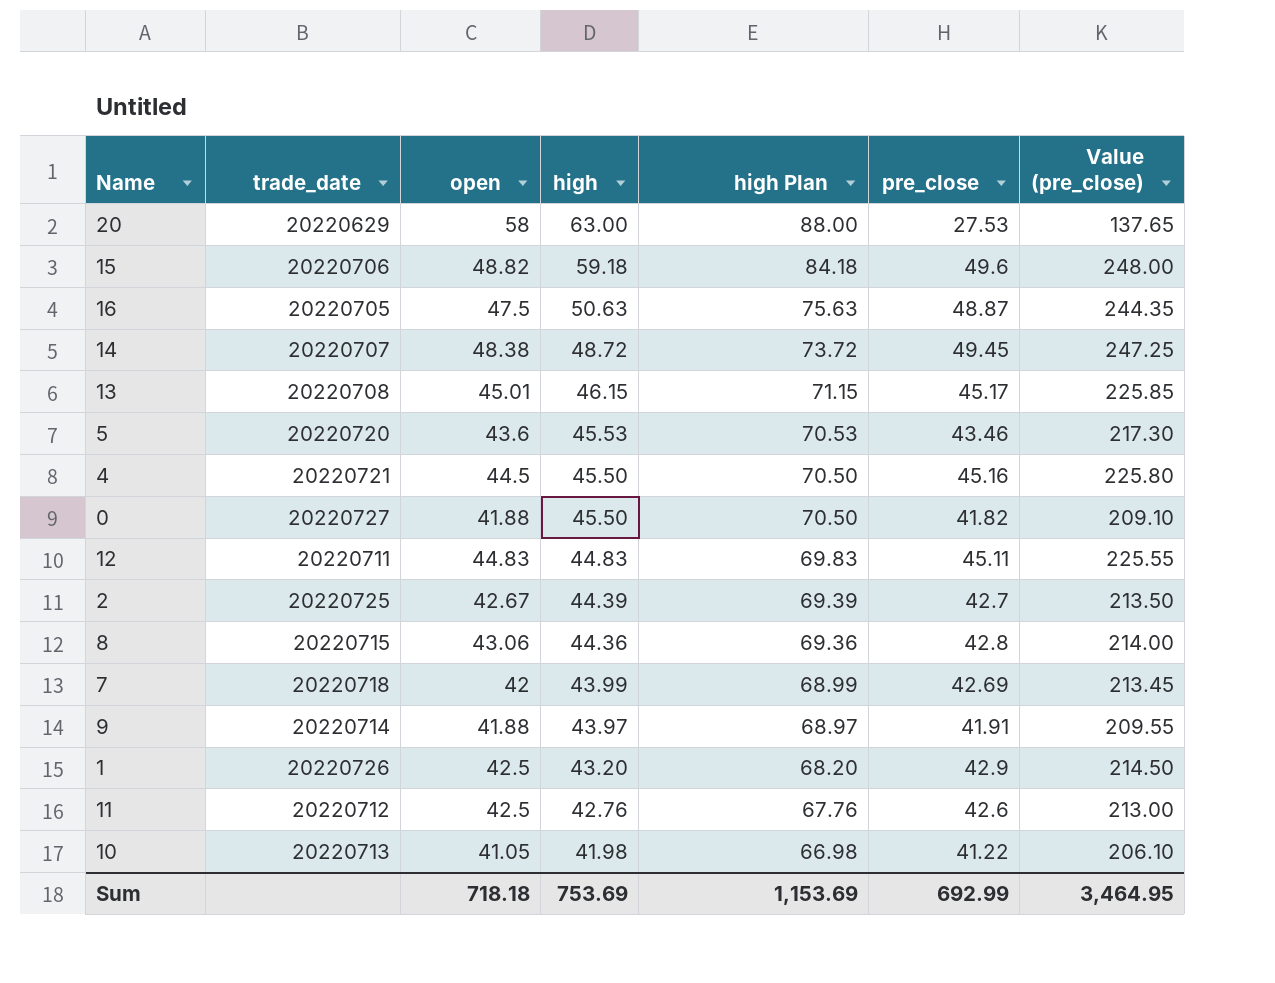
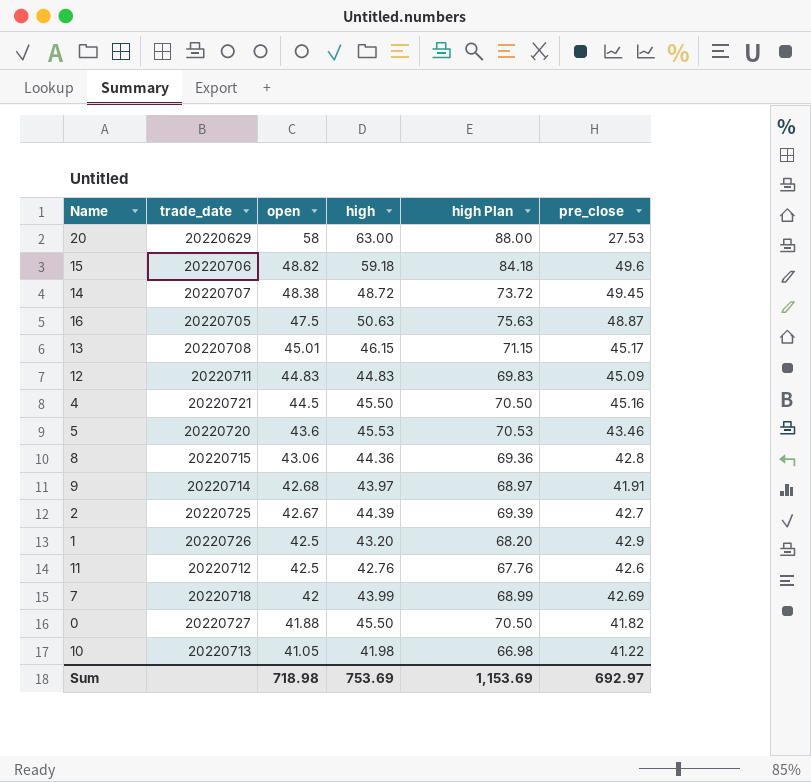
row order: high descending -> open descending
column Value (pre_close) | formula: [pre_close] * 5 -> none
12 | pre_close: 45.11 -> 45.09
9 | open: 41.88 -> 42.68
Sum | open: 718.18 -> 718.98
Sum | pre_close: 692.99 -> 692.97

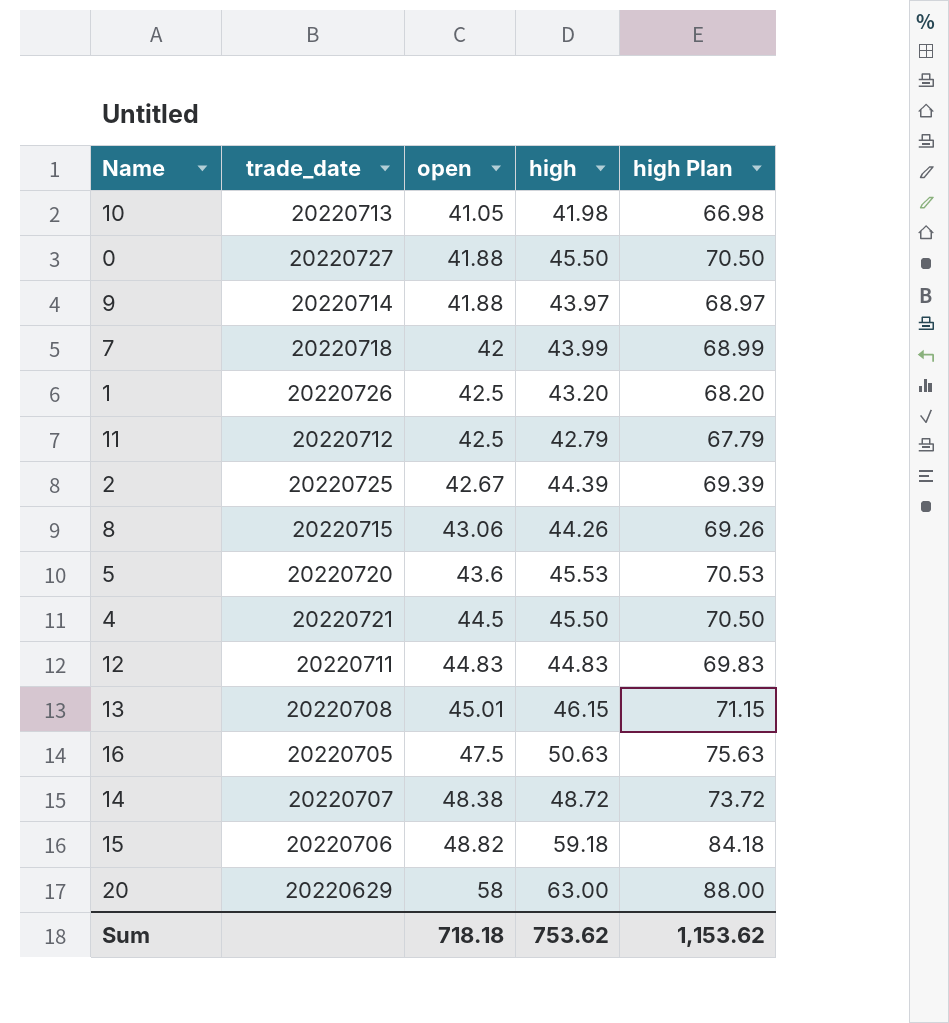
row order: open descending -> open ascending
column pre_close | position: 6 -> none
9 | open: 42.68 -> 41.88
11 | high: 42.76 -> 42.79
11 | high Plan: 67.76 -> 67.79
8 | high: 44.36 -> 44.26
8 | high Plan: 69.36 -> 69.26
Sum | open: 718.98 -> 718.18
Sum | high: 753.69 -> 753.62
Sum | high Plan: 1,153.69 -> 1,153.62

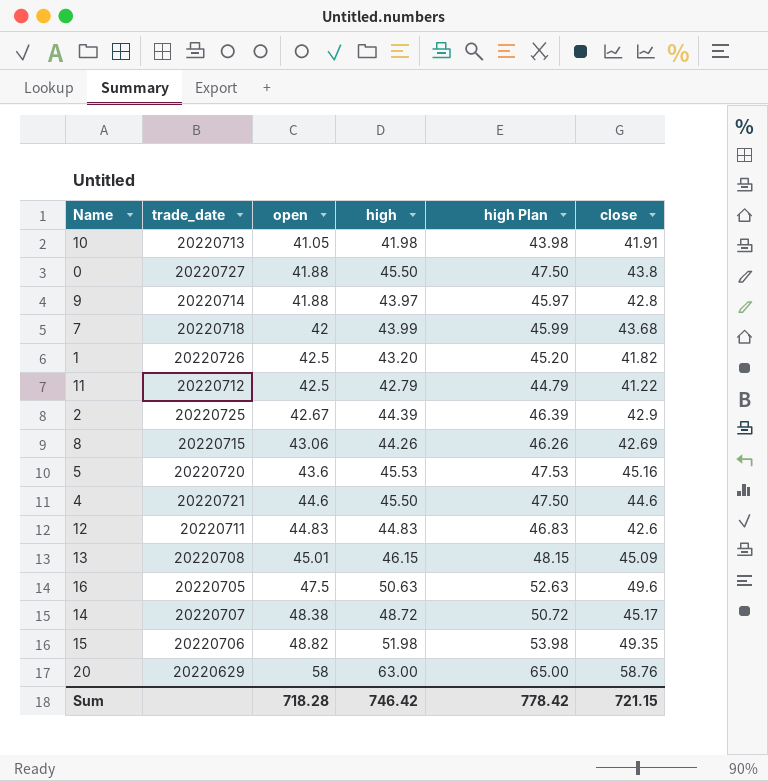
column high Plan | formula: [high] + 25 -> [high] + 2
column close | position: none -> 6
4 | open: 44.5 -> 44.6
15 | high: 59.18 -> 51.98
Sum | open: 718.18 -> 718.28
Sum | high: 753.62 -> 746.42
Sum | high Plan: 1,153.62 -> 778.42

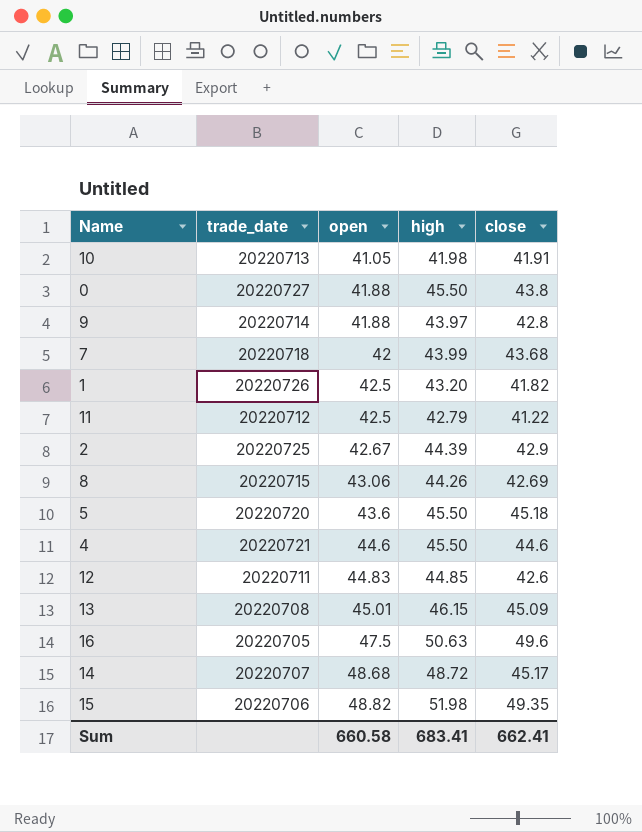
column high Plan | formula: [high] + 2 -> none
row 20: 20220629 | 58 | 63.00 | 65.00 | 58.76 -> none
5 | high: 45.53 -> 45.50
5 | close: 45.16 -> 45.18
12 | high: 44.83 -> 44.85
14 | open: 48.38 -> 48.68
Sum | open: 718.28 -> 660.58
Sum | high: 746.42 -> 683.41
Sum | close: 721.15 -> 662.41

